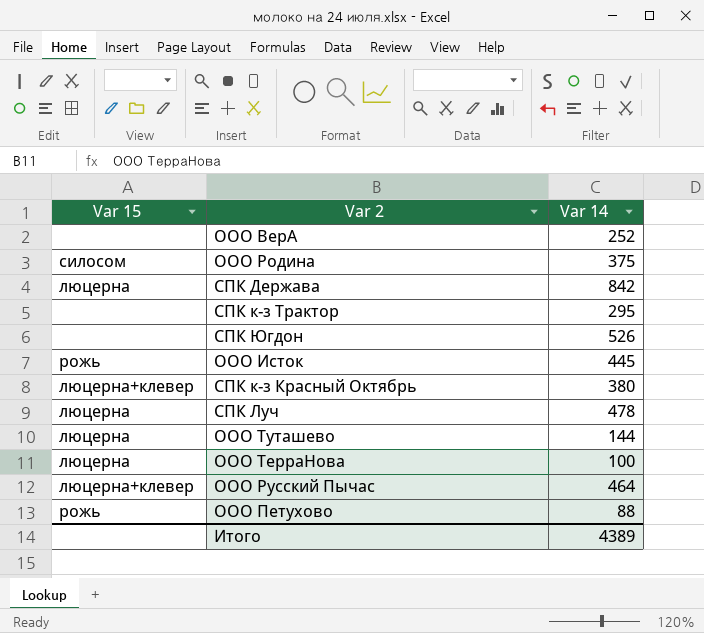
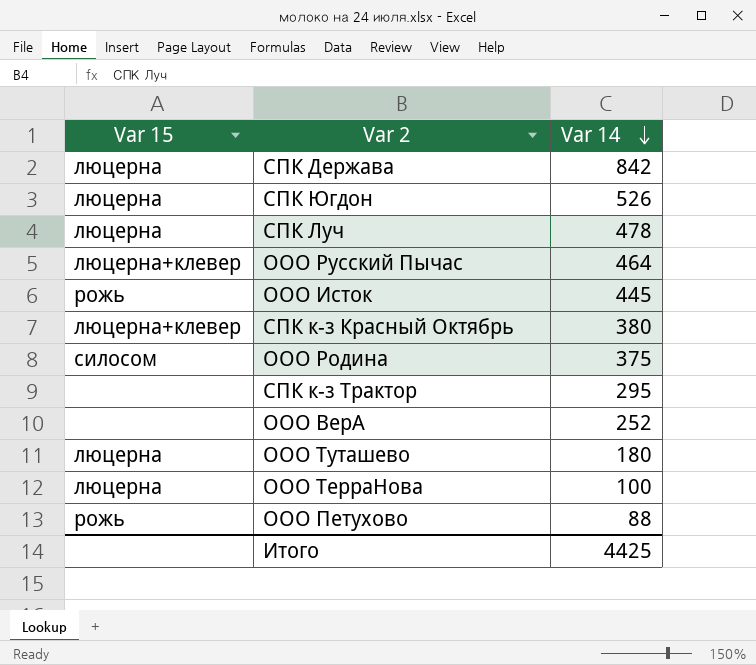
row order: none -> Var 14 descending
СПК Югдон | Var 15: none -> люцерна
ООО Туташево | Var 14: 144 -> 180
Итого | Var 14: 4389 -> 4425

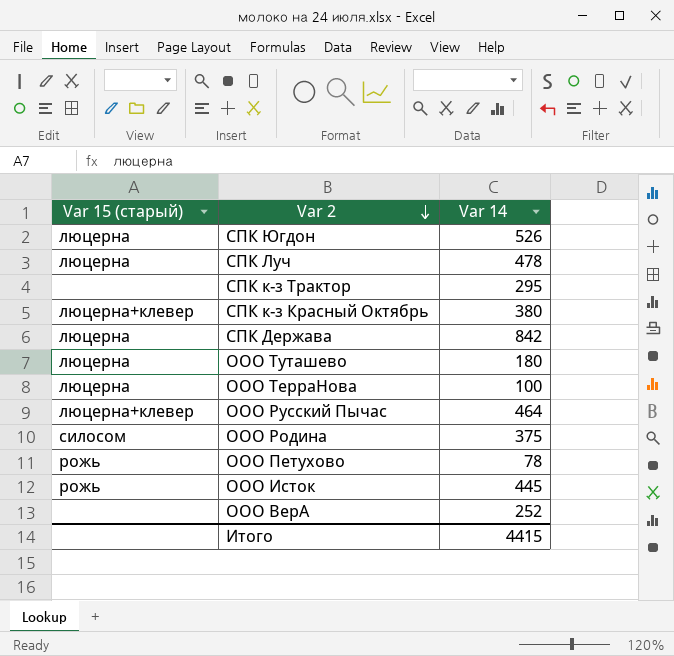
row order: Var 14 descending -> Var 2 descending
column name: Var 15 -> Var 15 (старый)
ООО Петухово | Var 14: 88 -> 78
Итого | Var 14: 4425 -> 4415

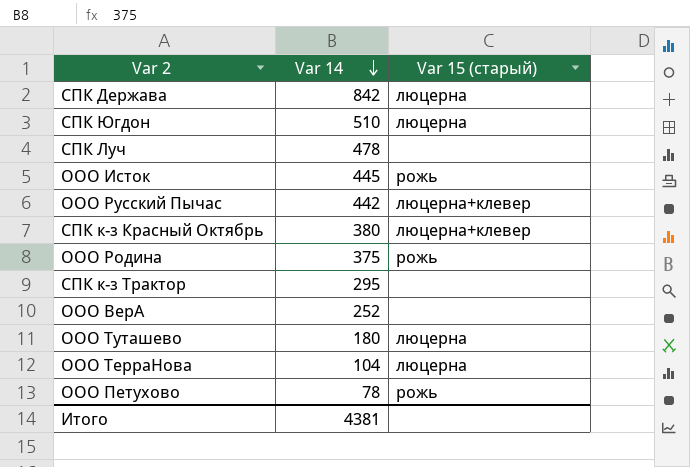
row order: Var 2 descending -> Var 14 descending
column Var 15 (старый) | position: 1 -> 3
СПК Югдон | Var 14: 526 -> 510
СПК Луч | Var 15 (старый): люцерна -> none
ООО Русский Пычас | Var 14: 464 -> 442
ООО Родина | Var 15 (старый): силосом -> рожь
ООО ТерраНова | Var 14: 100 -> 104
Итого | Var 14: 4415 -> 4381

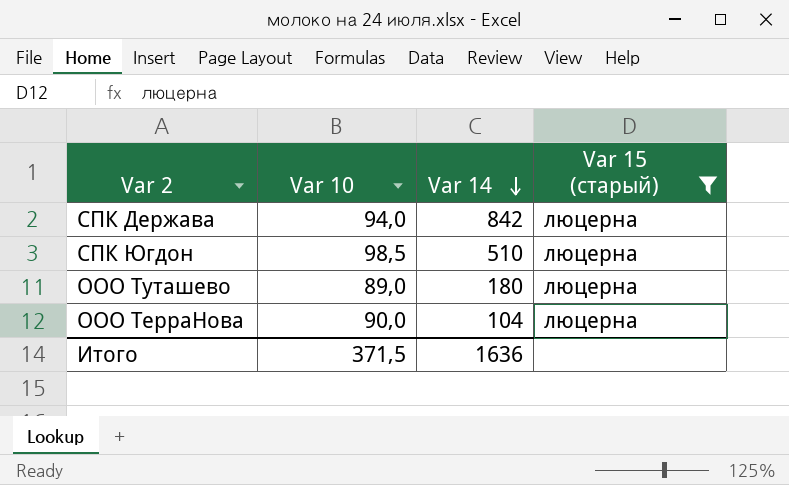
filter: none -> Var 15 (старый) = люцерна
column Var 10 | position: none -> 2
Итого | Var 14: 4381 -> 1636

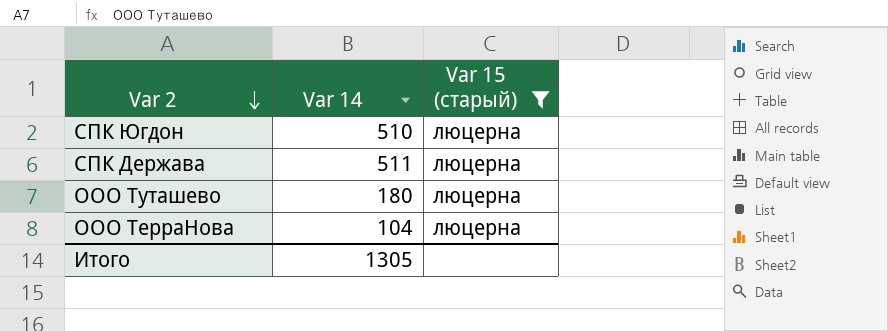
row order: Var 14 descending -> Var 2 descending
column Var 10 | position: 2 -> none
СПК Держава | Var 14: 842 -> 511
Итого | Var 14: 1636 -> 1305

